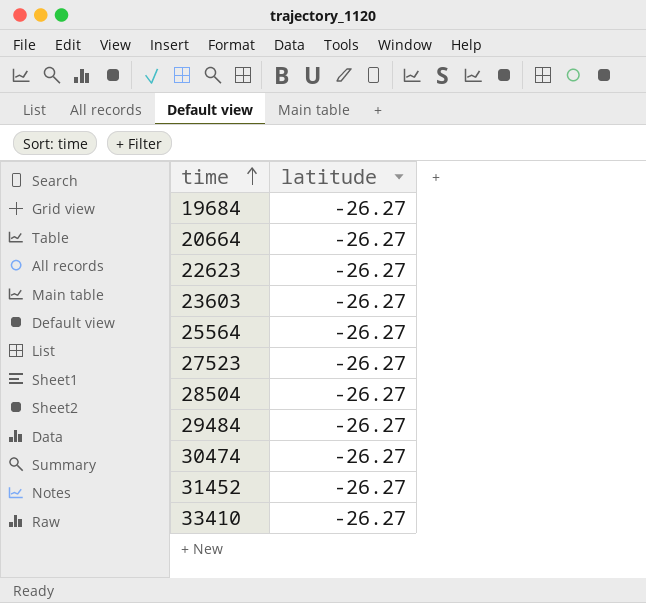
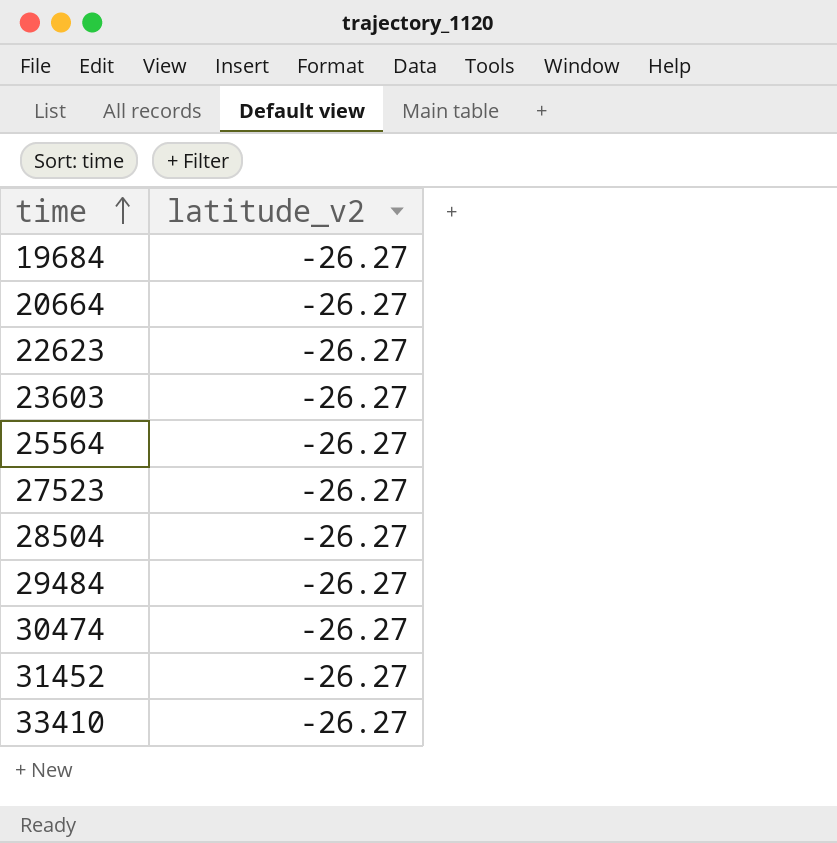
column name: latitude -> latitude_v2

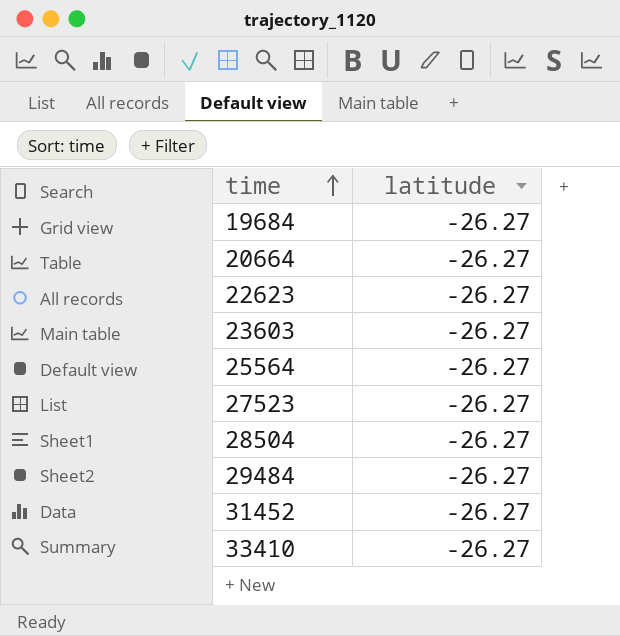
column name: latitude_v2 -> latitude
row 30474: -26.27 -> none

